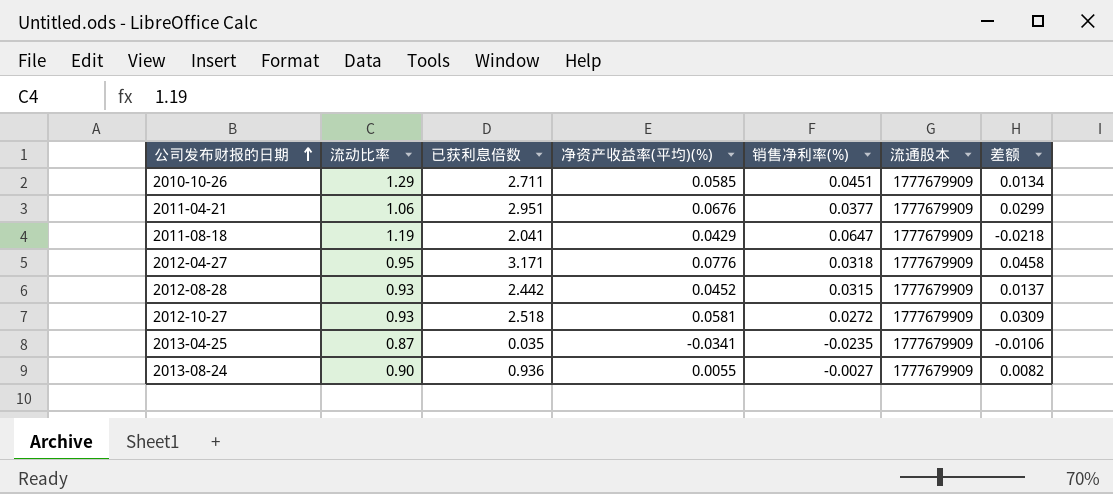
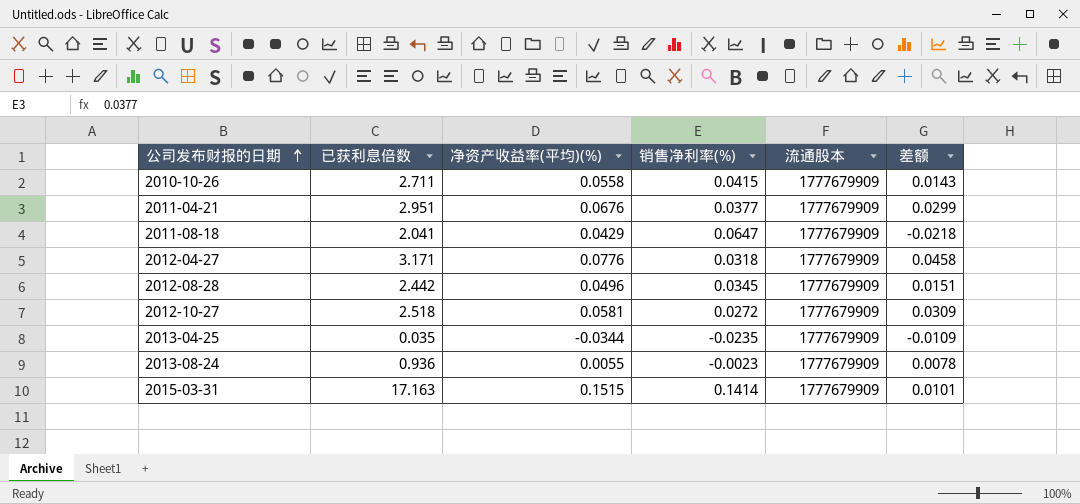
column 流动比率 | position: 2 -> none
2010-10-26 | 净资产收益率(平均)(%): 0.0585 -> 0.0558
2010-10-26 | 销售净利率(%): 0.0451 -> 0.0415
2010-10-26 | 差额: 0.0134 -> 0.0143
2012-08-28 | 净资产收益率(平均)(%): 0.0452 -> 0.0496
2012-08-28 | 销售净利率(%): 0.0315 -> 0.0345
2012-08-28 | 差额: 0.0137 -> 0.0151
2013-04-25 | 净资产收益率(平均)(%): -0.0341 -> -0.0344
2013-04-25 | 差额: -0.0106 -> -0.0109
2013-08-24 | 销售净利率(%): -0.0027 -> -0.0023
2013-08-24 | 差额: 0.0082 -> 0.0078
row 2015-03-31: none -> 17.163 | 0.1515 | 0.1414 | 1777679909 | 0.0101

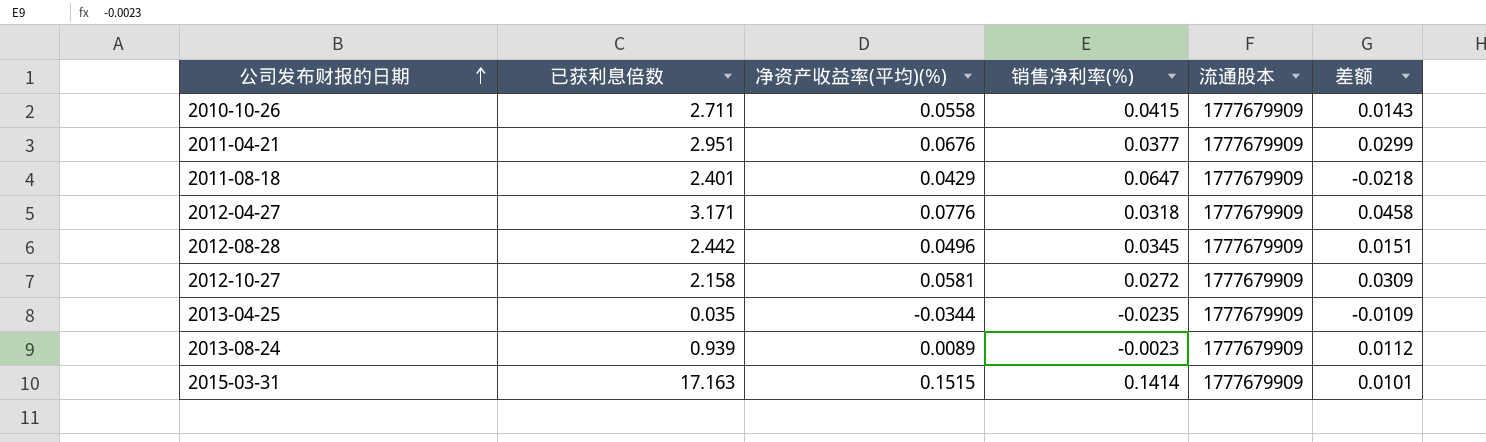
2011-08-18 | 已获利息倍数: 2.041 -> 2.401
2012-10-27 | 已获利息倍数: 2.518 -> 2.158
2013-08-24 | 已获利息倍数: 0.936 -> 0.939
2013-08-24 | 净资产收益率(平均)(%): 0.0055 -> 0.0089
2013-08-24 | 差额: 0.0078 -> 0.0112

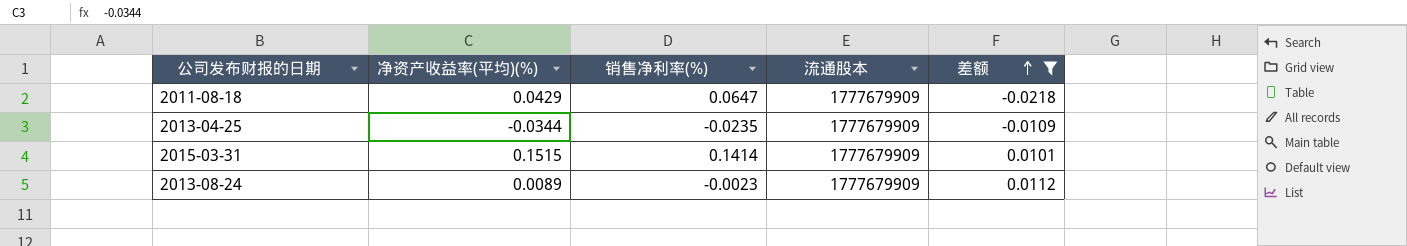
filter: none -> 差额 <= 0.0112
row order: 公司发布财报的日期 ascending -> 差额 ascending
column 已获利息倍数 | position: 2 -> none

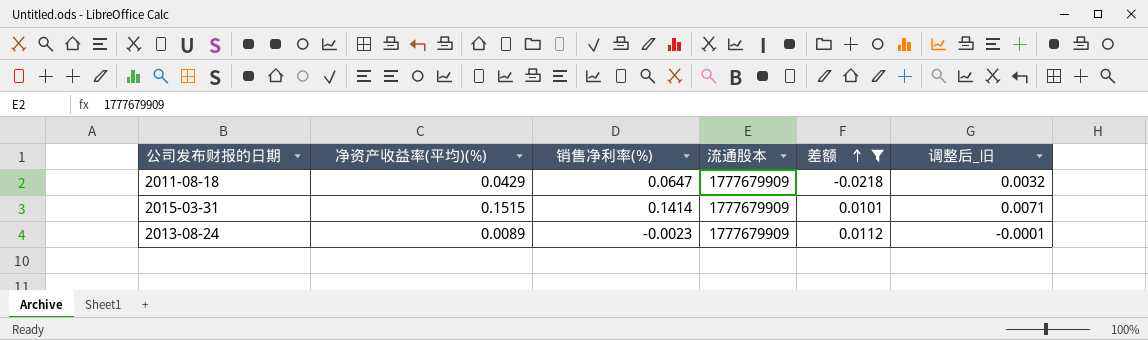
column 调整后_旧 | formula: none -> [销售净利率(%)] * 0.05
row 2013-04-25: -0.0344 | -0.0235 | 1777679909 | -0.0109 -> none

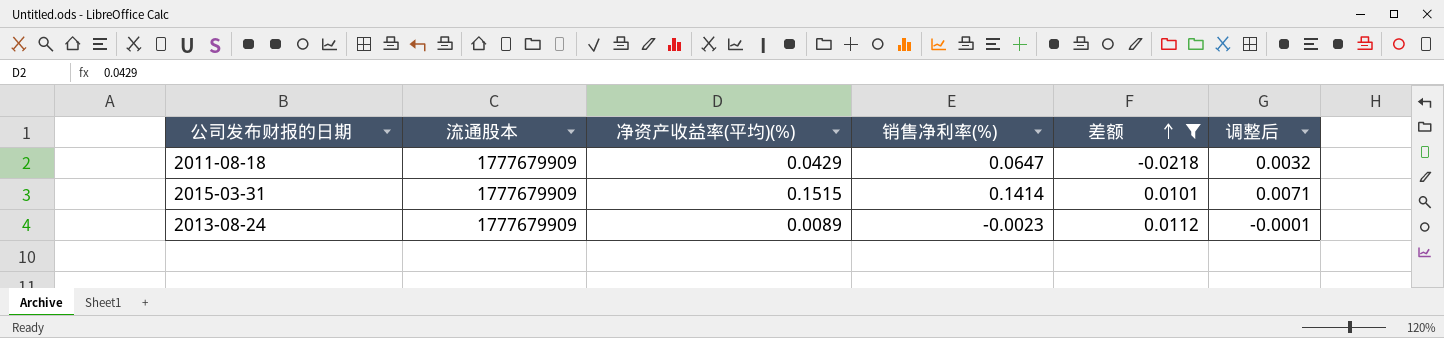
column 流通股本 | position: 4 -> 2
column name: 调整后_旧 -> 调整后

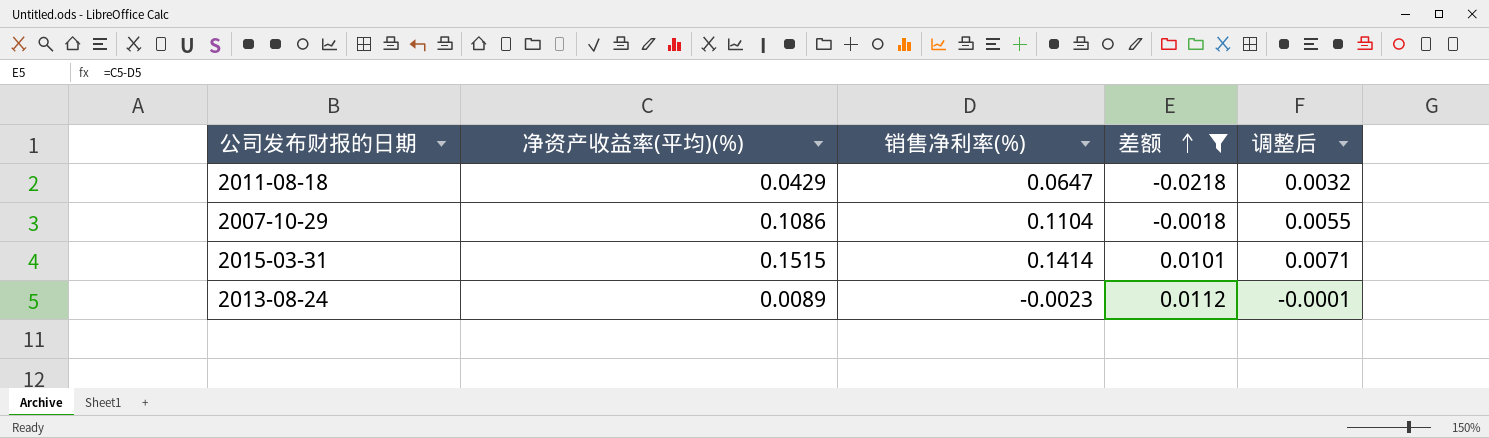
column 流通股本 | position: 2 -> none
row 2007-10-29: none -> 0.1086 | 0.1104 | -0.0018 | 0.0055

